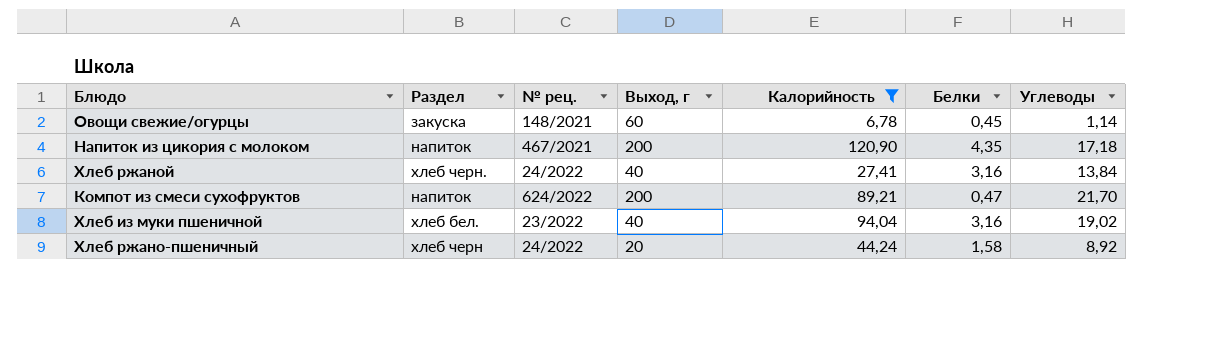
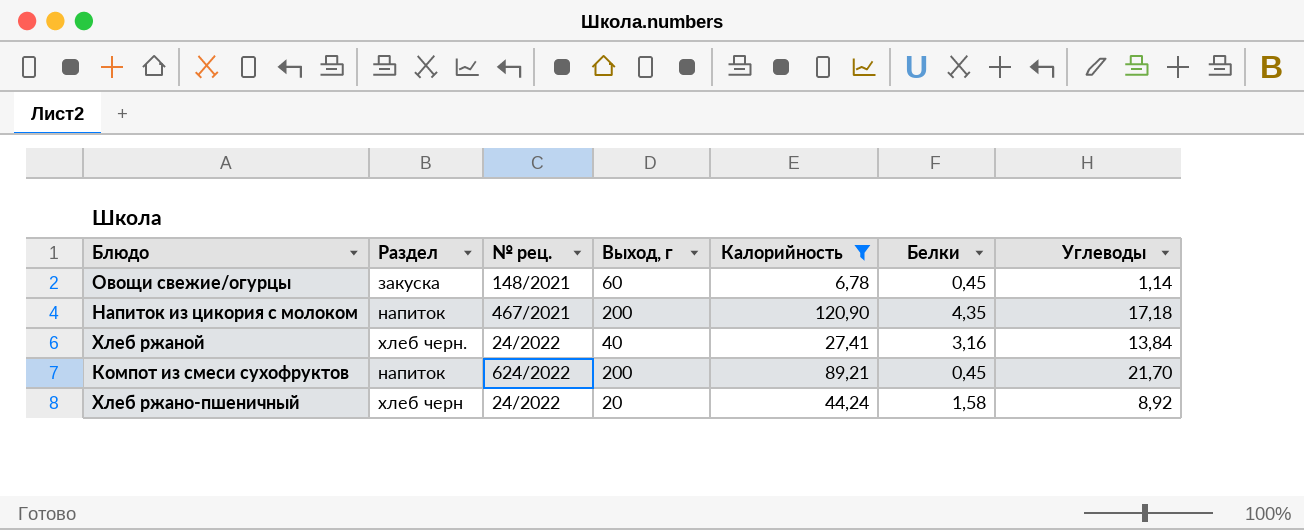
row Хлеб из муки пшеничной: хлеб бел. | 23/2022 | 40 | 94,04 | 3,16 | 19,02 -> none
Компот из смеси сухофруктов | Белки: 0,47 -> 0,45

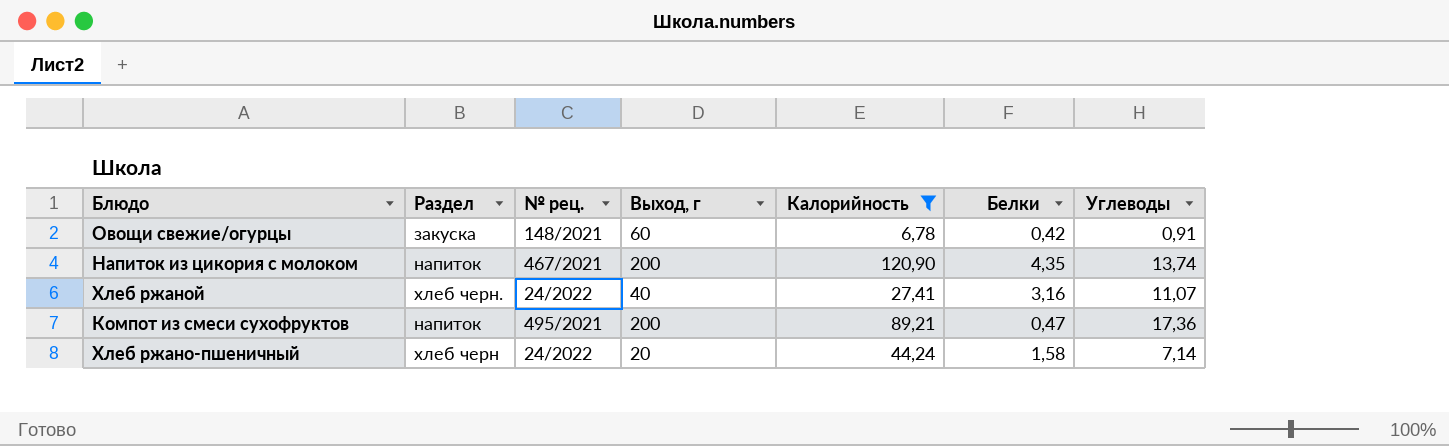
Овощи свежие/огурцы | Белки: 0,45 -> 0,42
Овощи свежие/огурцы | Углеводы: 1,14 -> 0,91
Напиток из цикория с молоком | Углеводы: 17,18 -> 13,74
Хлеб ржаной | Углеводы: 13,84 -> 11,07
Компот из смеси сухофруктов | № рец.: 624/2022 -> 495/2021
Компот из смеси сухофруктов | Белки: 0,45 -> 0,47
Компот из смеси сухофруктов | Углеводы: 21,70 -> 17,36
Хлеб ржано-пшеничный | Углеводы: 8,92 -> 7,14

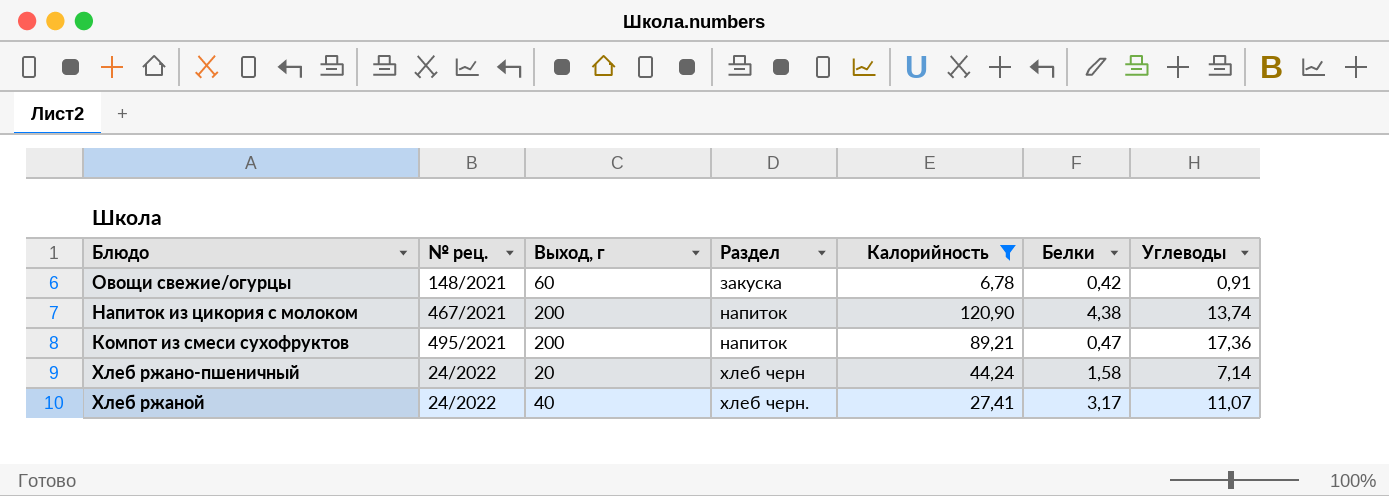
row order: none -> Раздел ascending
column Раздел | position: 2 -> 4
Напиток из цикория с молоком | Белки: 4,35 -> 4,38
Хлеб ржаной | Белки: 3,16 -> 3,17

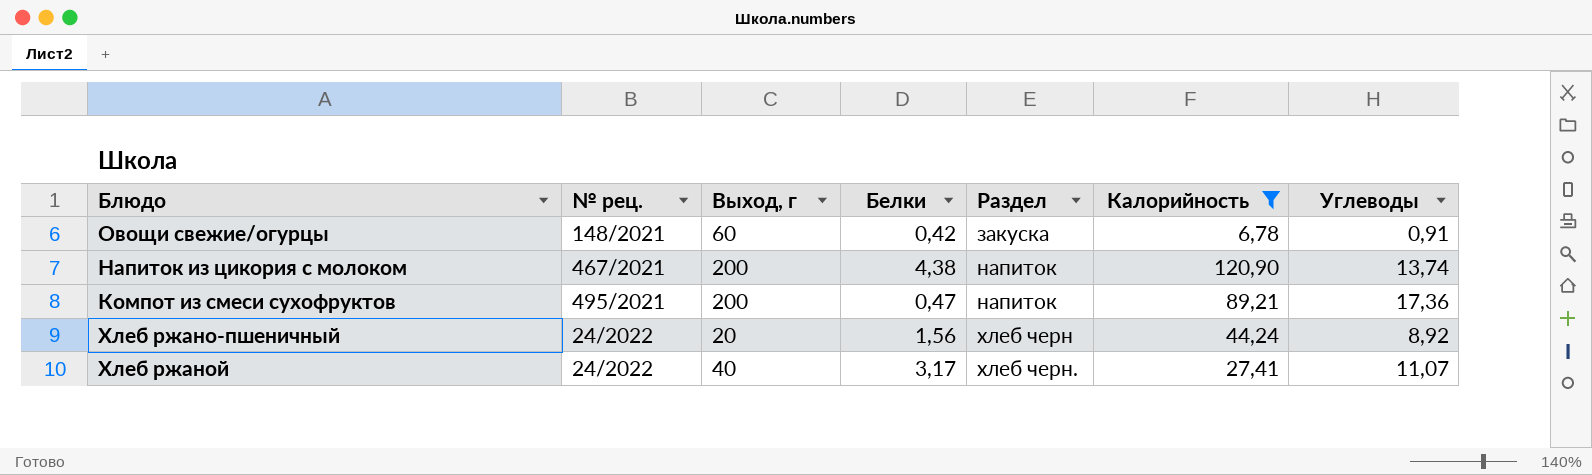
column Белки | position: 6 -> 4
Хлеб ржано-пшеничный | Белки: 1,58 -> 1,56
Хлеб ржано-пшеничный | Углеводы: 7,14 -> 8,92

